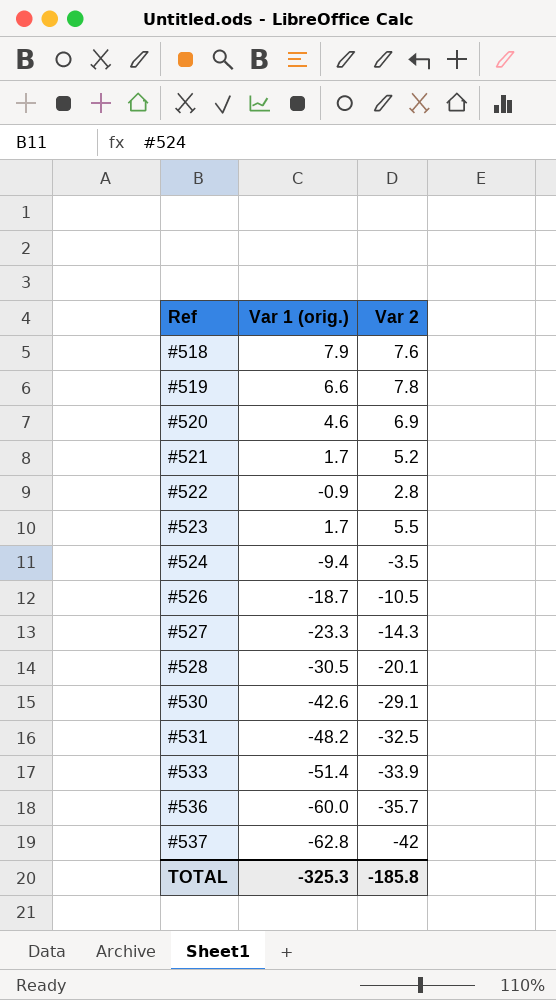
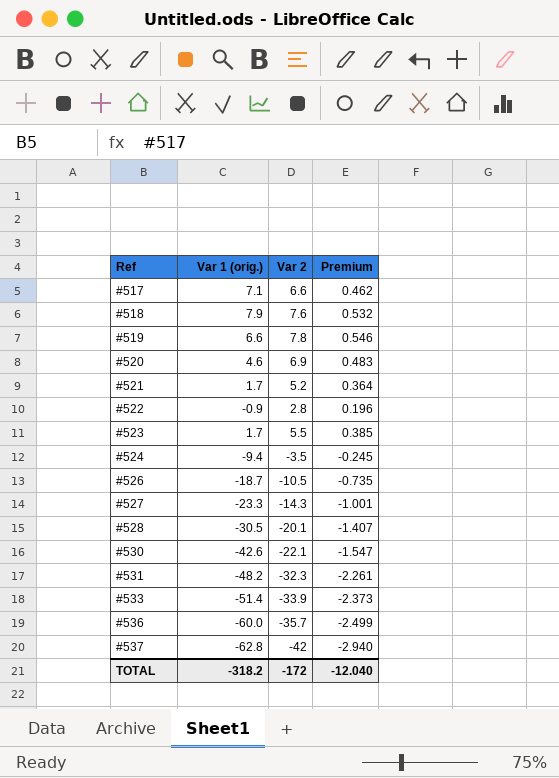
column Premium | formula: none -> [Var 2] * 0.07
row #517: none -> 7.1 | 6.6 | 0.462
#530 | Var 2: -29.1 -> -22.1
#531 | Var 2: -32.5 -> -32.3
TOTAL | Var 1 (orig.): -325.3 -> -318.2
TOTAL | Var 2: -185.8 -> -172

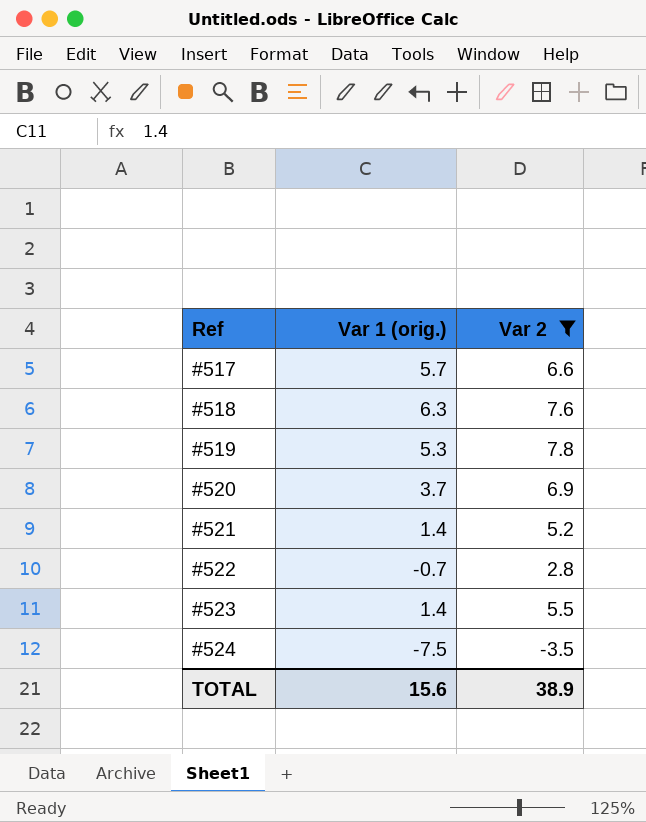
filter: none -> Var 2 >= -3.5
column Premium | formula: [Var 2] * 0.07 -> none
#517 | Var 1 (orig.): 7.1 -> 5.7
#518 | Var 1 (orig.): 7.9 -> 6.3
#519 | Var 1 (orig.): 6.6 -> 5.3
#520 | Var 1 (orig.): 4.6 -> 3.7
#521 | Var 1 (orig.): 1.7 -> 1.4
#522 | Var 1 (orig.): -0.9 -> -0.7
#523 | Var 1 (orig.): 1.7 -> 1.4
#524 | Var 1 (orig.): -9.4 -> -7.5
TOTAL | Var 1 (orig.): -318.2 -> 15.6
TOTAL | Var 2: -172 -> 38.9

